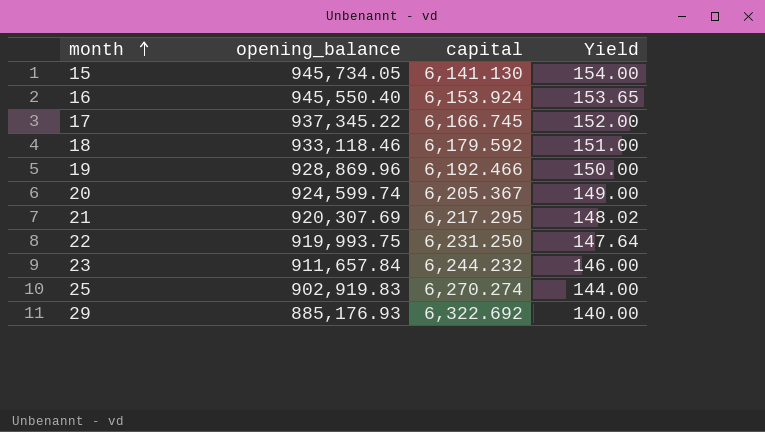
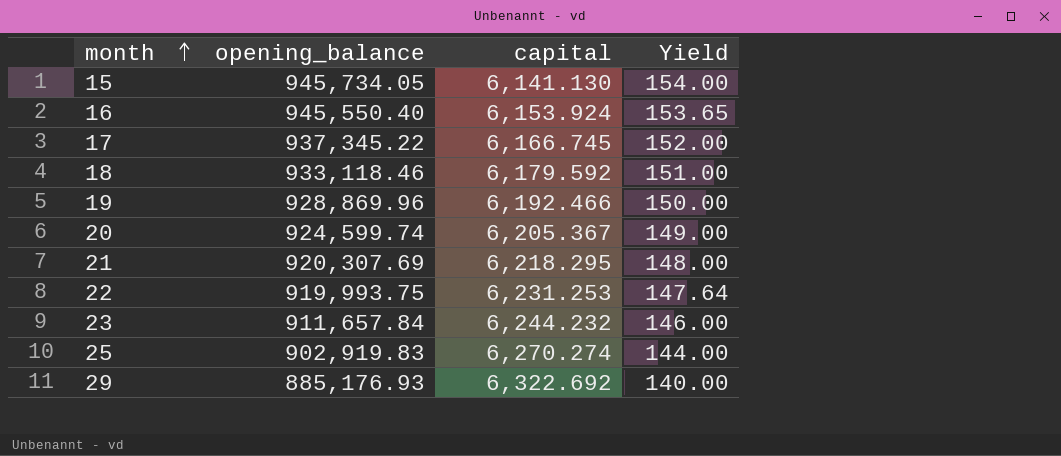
21 | capital: 6,217.295 -> 6,218.295
21 | Yield: 148.02 -> 148.00
22 | capital: 6,231.250 -> 6,231.253

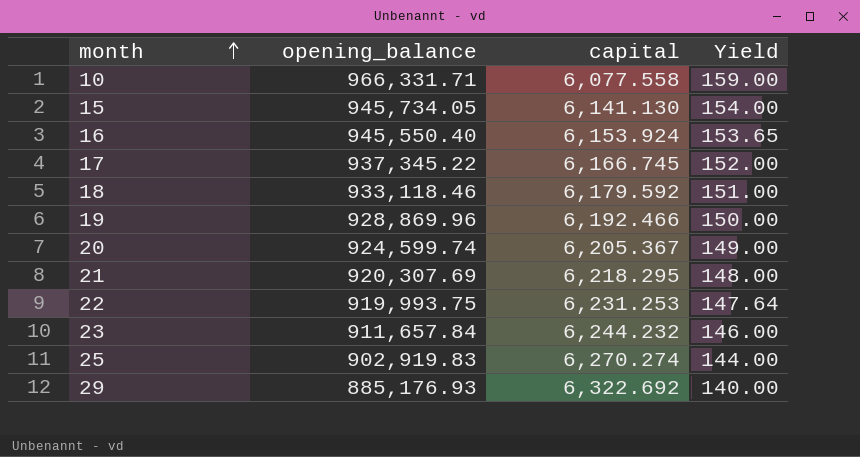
row 10: none -> 966,331.71 | 6,077.558 | 159.00

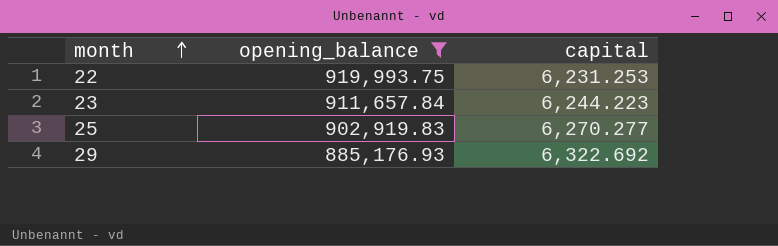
filter: none -> opening_balance <= 919,993.75
column Yield | formula: [opening_balance] / [capital] -> none
23 | capital: 6,244.232 -> 6,244.223
25 | capital: 6,270.274 -> 6,270.277

